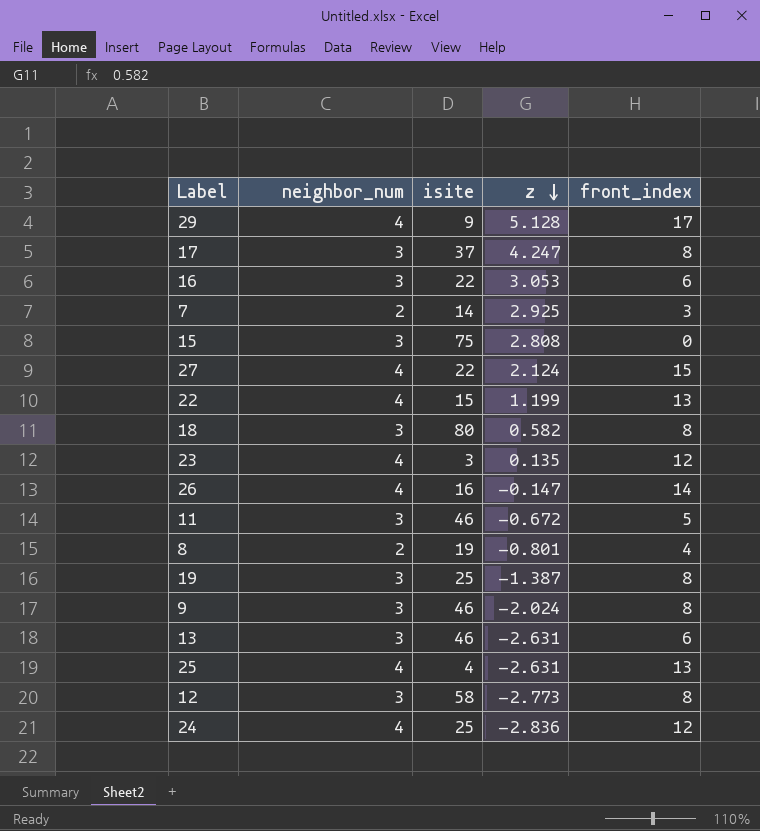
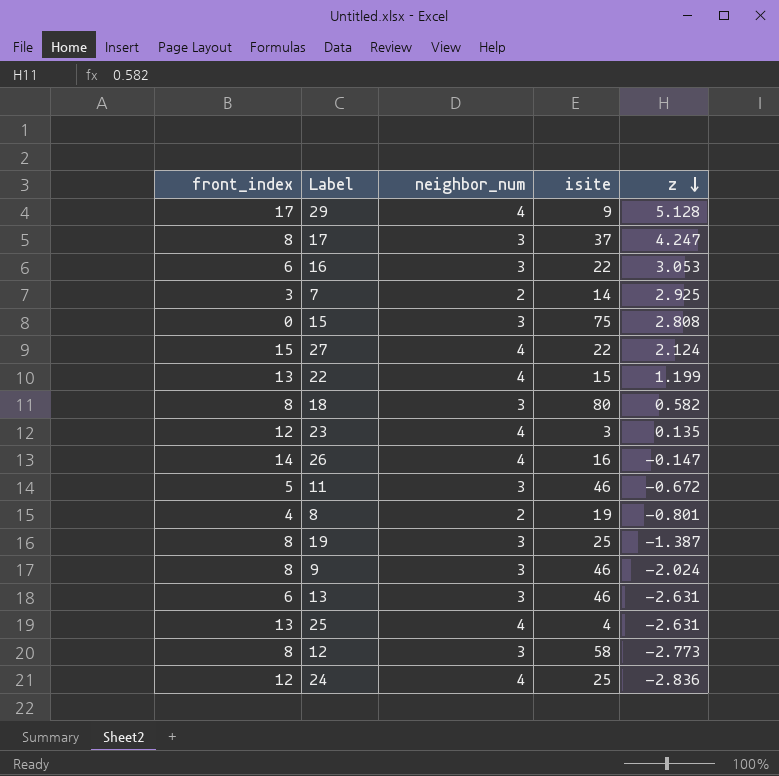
column front_index | position: 5 -> 1

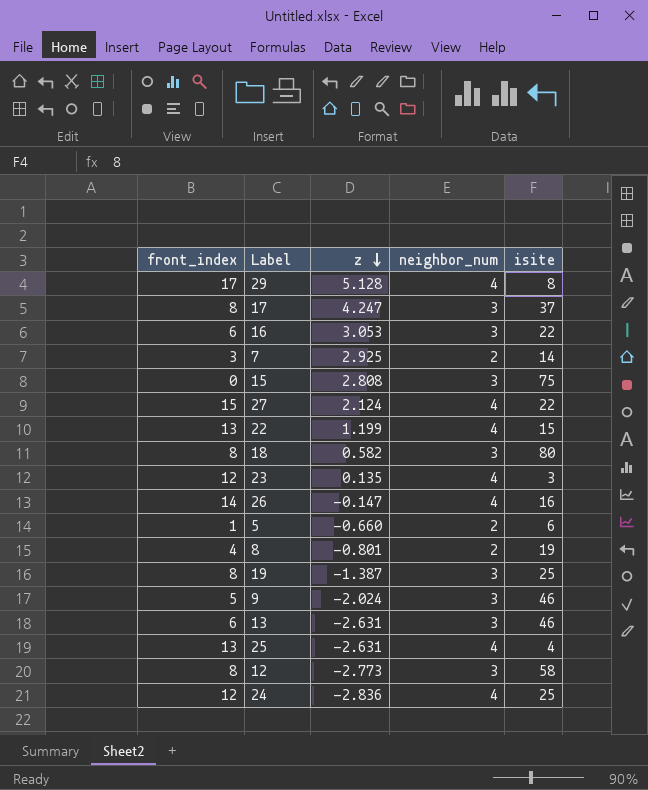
column z | position: 5 -> 3
row 11: 5 | 3 | 46 | -0.672 -> none
29 | isite: 9 -> 8
row 5: none -> 1 | -0.660 | 2 | 6
9 | front_index: 8 -> 5

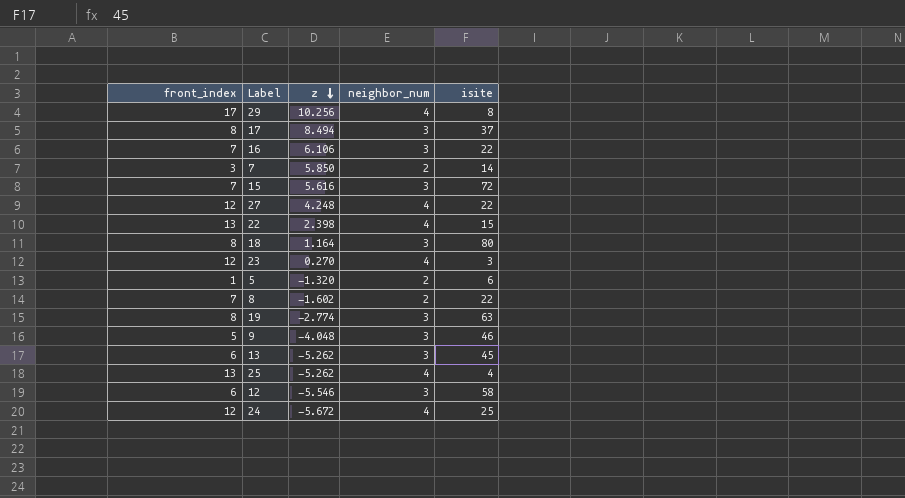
row 26: 14 | -0.147 | 4 | 16 -> none
29 | z: 5.128 -> 10.256
17 | z: 4.247 -> 8.494
16 | front_index: 6 -> 7
16 | z: 3.053 -> 6.106
7 | z: 2.925 -> 5.850
15 | front_index: 0 -> 7
15 | z: 2.808 -> 5.616
15 | isite: 75 -> 72
27 | front_index: 15 -> 12
27 | z: 2.124 -> 4.248
22 | z: 1.199 -> 2.398
18 | z: 0.582 -> 1.164
23 | z: 0.135 -> 0.270
5 | z: -0.660 -> -1.320
8 | front_index: 4 -> 7
8 | z: -0.801 -> -1.602
8 | isite: 19 -> 22
19 | z: -1.387 -> -2.774
19 | isite: 25 -> 63
9 | z: -2.024 -> -4.048
13 | z: -2.631 -> -5.262
13 | isite: 46 -> 45
25 | z: -2.631 -> -5.262
12 | front_index: 8 -> 6
12 | z: -2.773 -> -5.546
24 | z: -2.836 -> -5.672

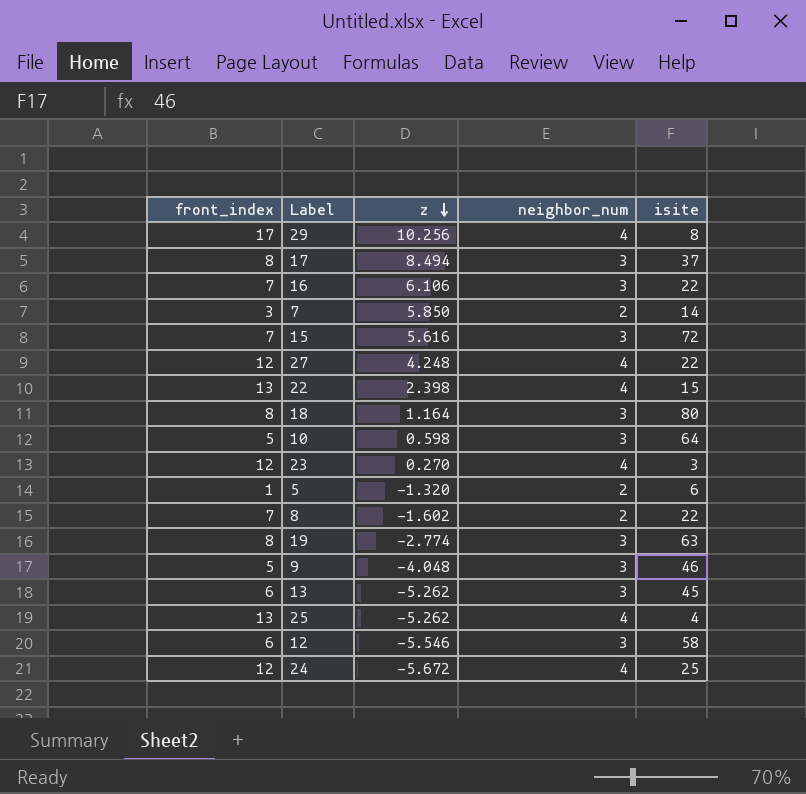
row 10: none -> 5 | 0.598 | 3 | 64

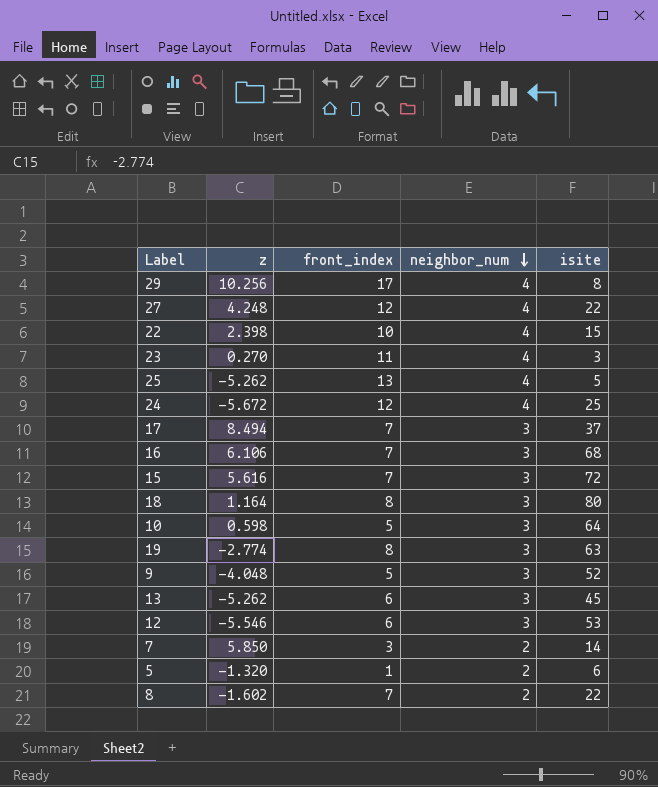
row order: z descending -> neighbor_num descending
column front_index | position: 1 -> 3
22 | front_index: 13 -> 10
23 | front_index: 12 -> 11
25 | isite: 4 -> 5
17 | front_index: 8 -> 7
16 | isite: 22 -> 68
9 | isite: 46 -> 52
12 | isite: 58 -> 53

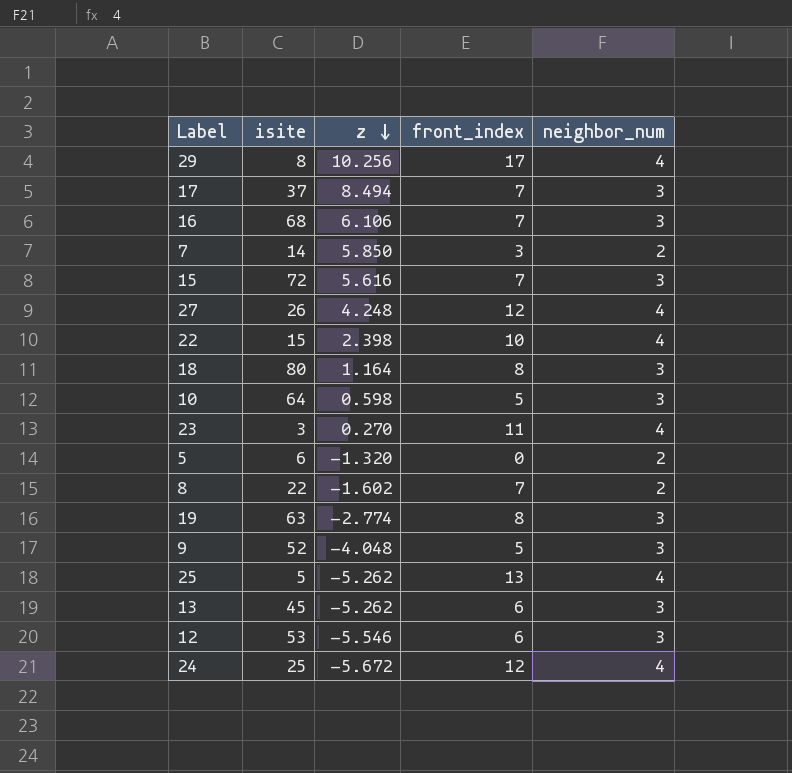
row order: neighbor_num descending -> z descending
column isite | position: 5 -> 2
27 | isite: 22 -> 26
5 | front_index: 1 -> 0

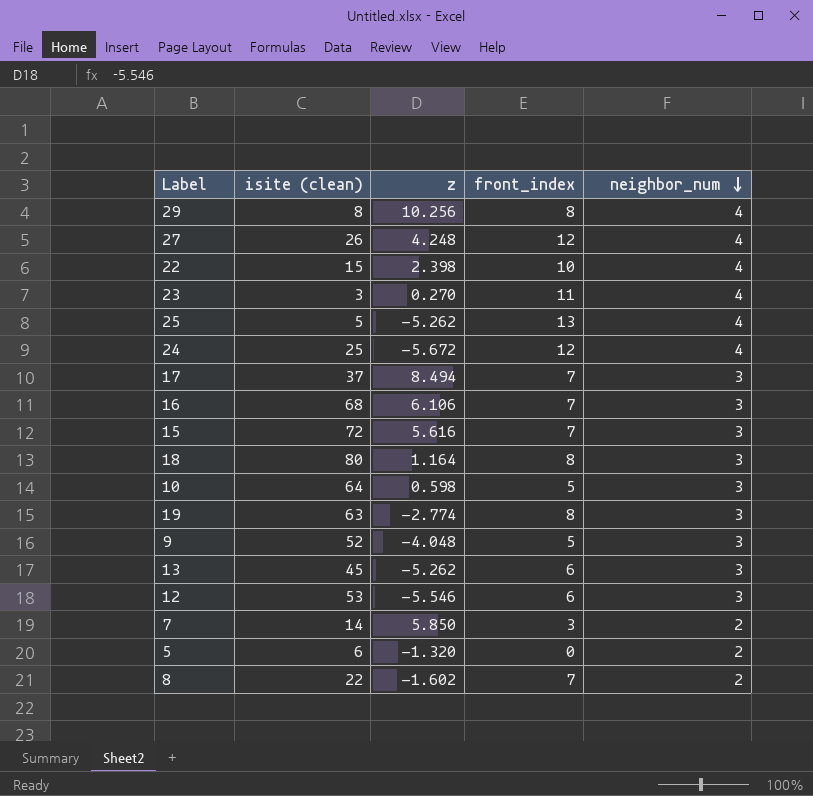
row order: z descending -> neighbor_num descending
column name: isite -> isite (clean)
29 | front_index: 17 -> 8

